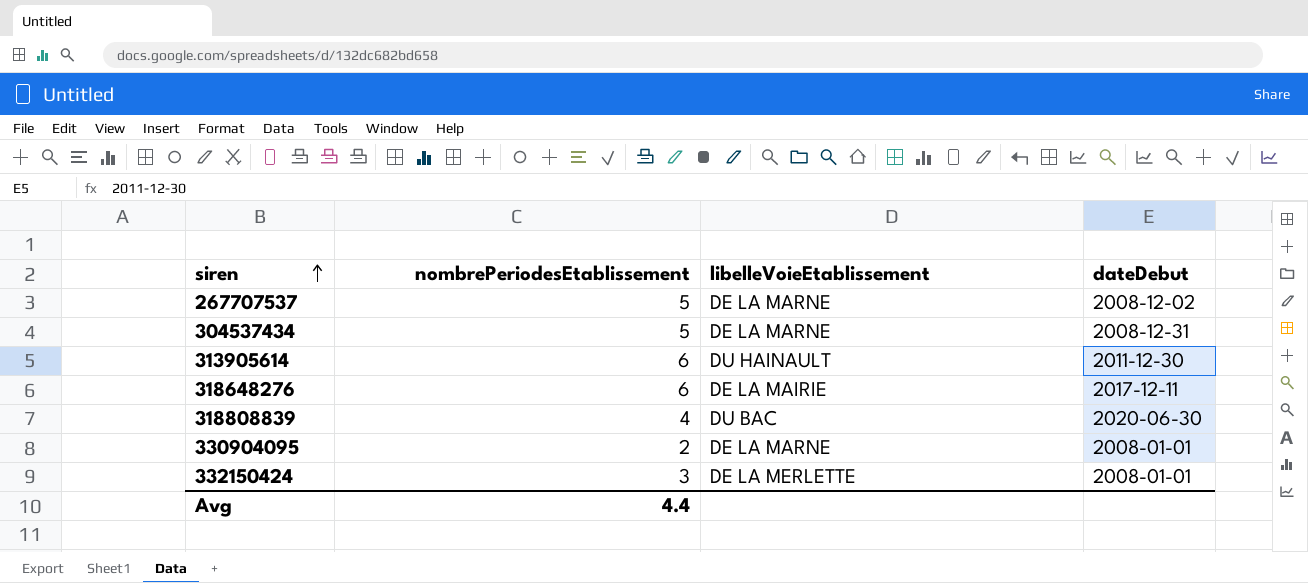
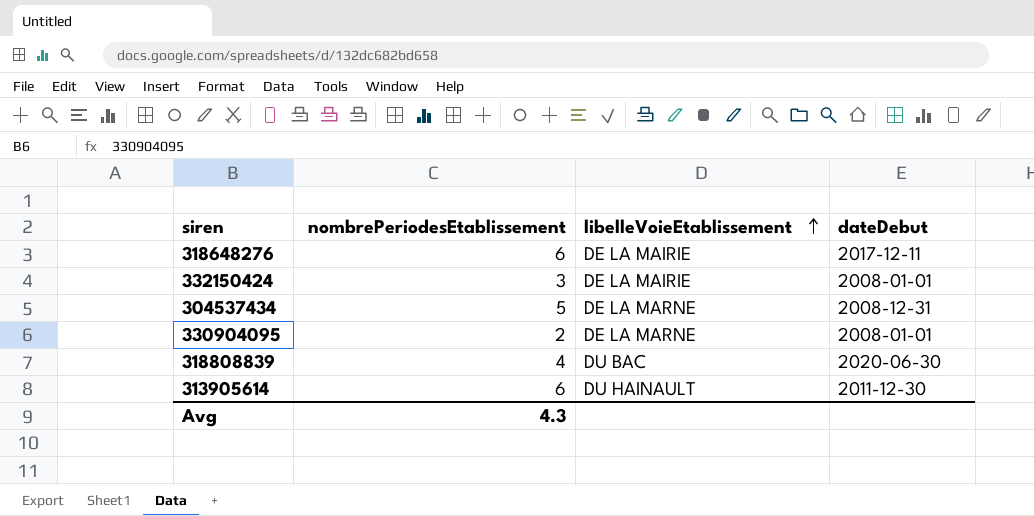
row order: siren ascending -> libelleVoieEtablissement ascending
row 267707537: 5 | DE LA MARNE | 2008-12-02 -> none
332150424 | libelleVoieEtablissement: DE LA MERLETTE -> DE LA MAIRIE
Avg | nombrePeriodesEtablissement: 4.4 -> 4.3

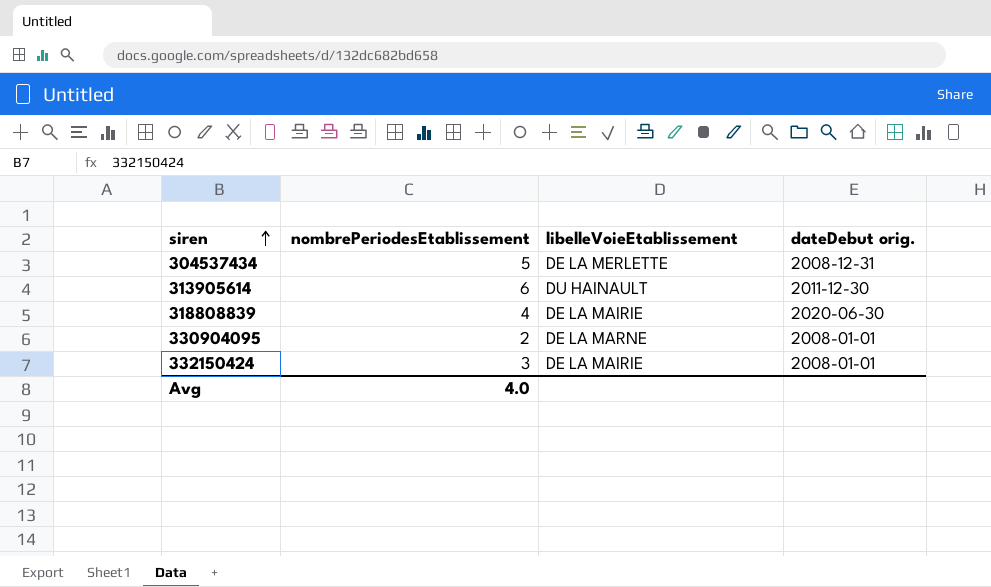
row order: libelleVoieEtablissement ascending -> siren ascending
column name: dateDebut -> dateDebut orig.
row 318648276: 6 | DE LA MAIRIE | 2017-12-11 -> none
304537434 | libelleVoieEtablissement: DE LA MARNE -> DE LA MERLETTE
318808839 | libelleVoieEtablissement: DU BAC -> DE LA MAIRIE
Avg | nombrePeriodesEtablissement: 4.3 -> 4.0

